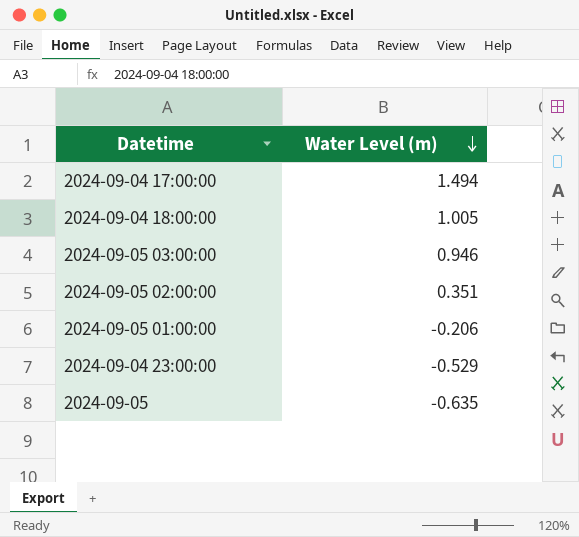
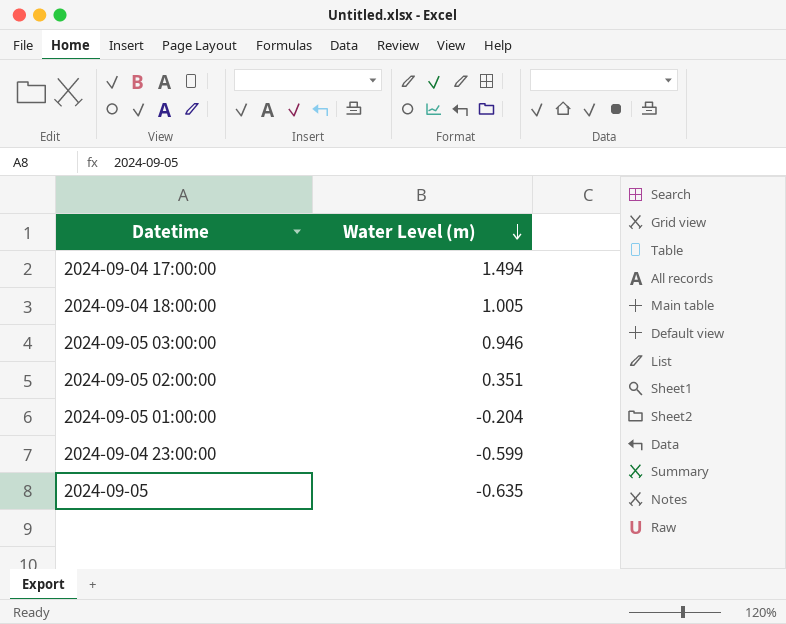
2024-09-05 01:00:00 | Water Level (m): -0.206 -> -0.204
2024-09-04 23:00:00 | Water Level (m): -0.529 -> -0.599

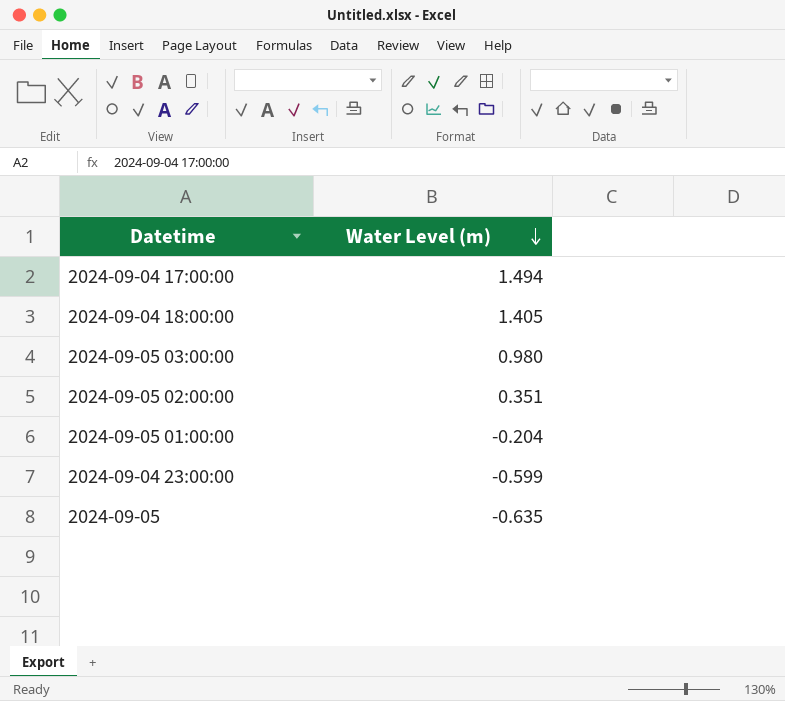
2024-09-04 18:00:00 | Water Level (m): 1.005 -> 1.405
2024-09-05 03:00:00 | Water Level (m): 0.946 -> 0.980

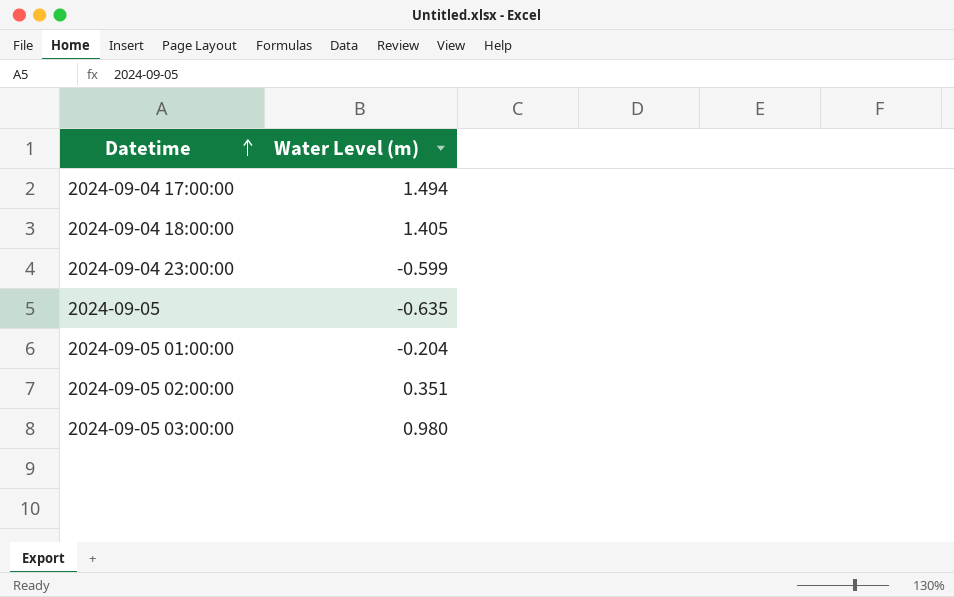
row order: Water Level (m) descending -> Datetime ascending

